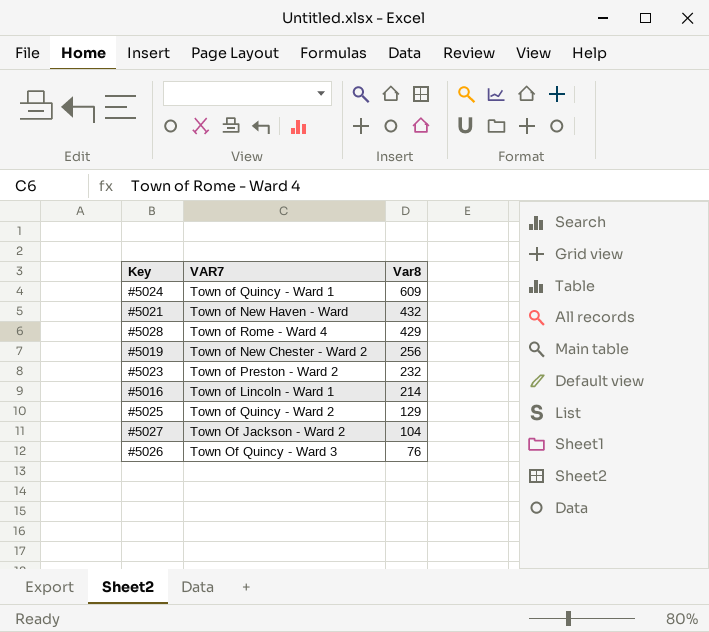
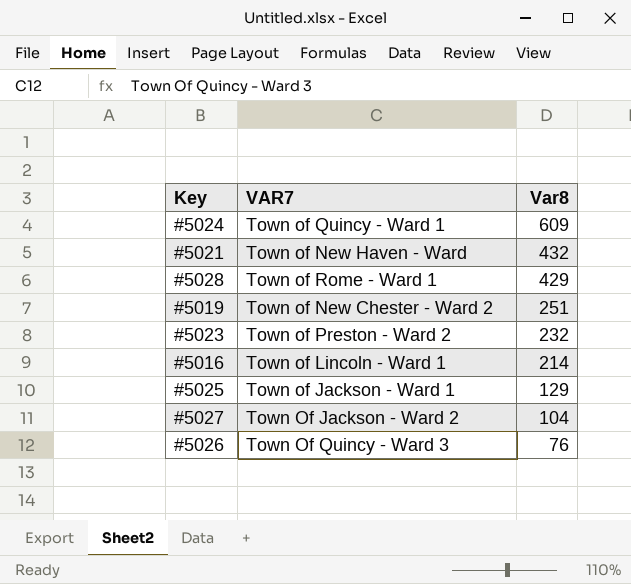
#5028 | VAR7: Town of Rome - Ward 4 -> Town of Rome - Ward 1
#5019 | Var8: 256 -> 251
#5025 | VAR7: Town of Quincy - Ward 2 -> Town of Jackson - Ward 1

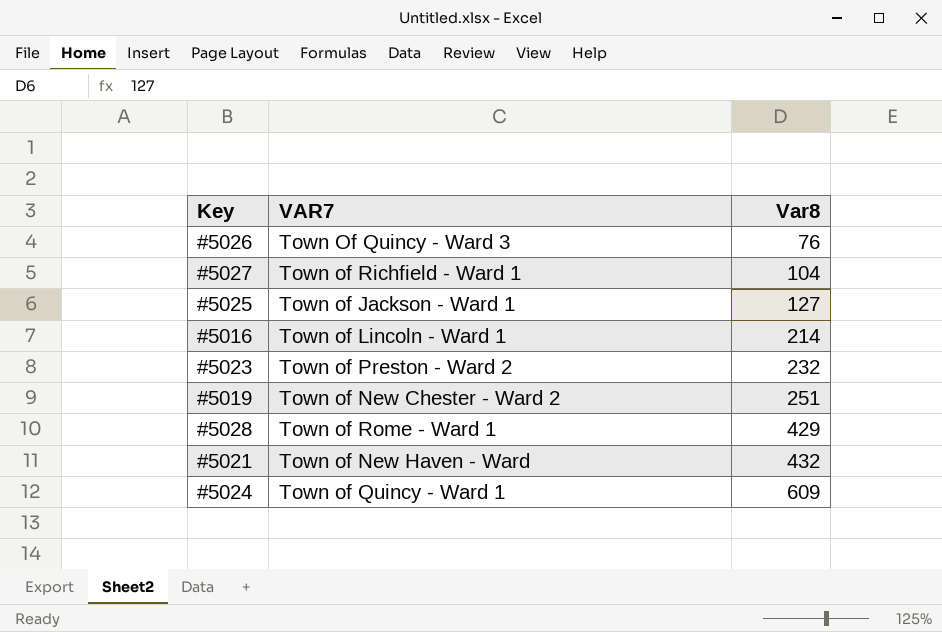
row order: Var8 descending -> Var8 ascending
#5027 | VAR7: Town Of Jackson - Ward 2 -> Town of Richfield - Ward 1
#5025 | Var8: 129 -> 127

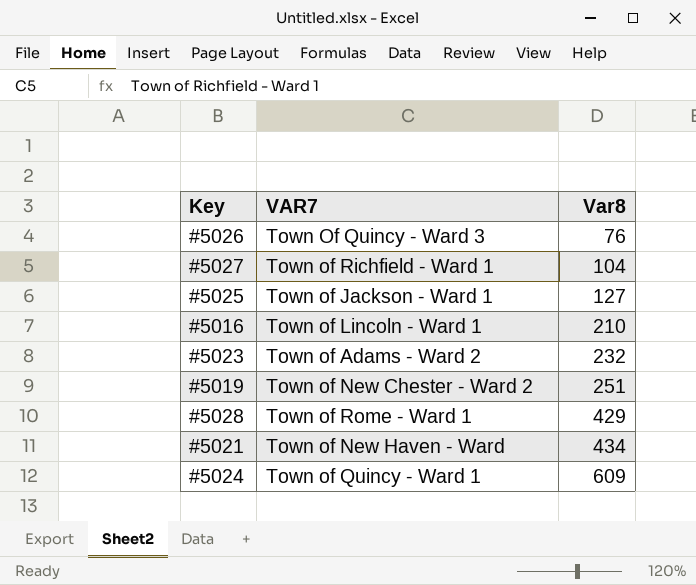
#5016 | Var8: 214 -> 210
#5023 | VAR7: Town of Preston - Ward 2 -> Town of Adams - Ward 2
#5021 | Var8: 432 -> 434

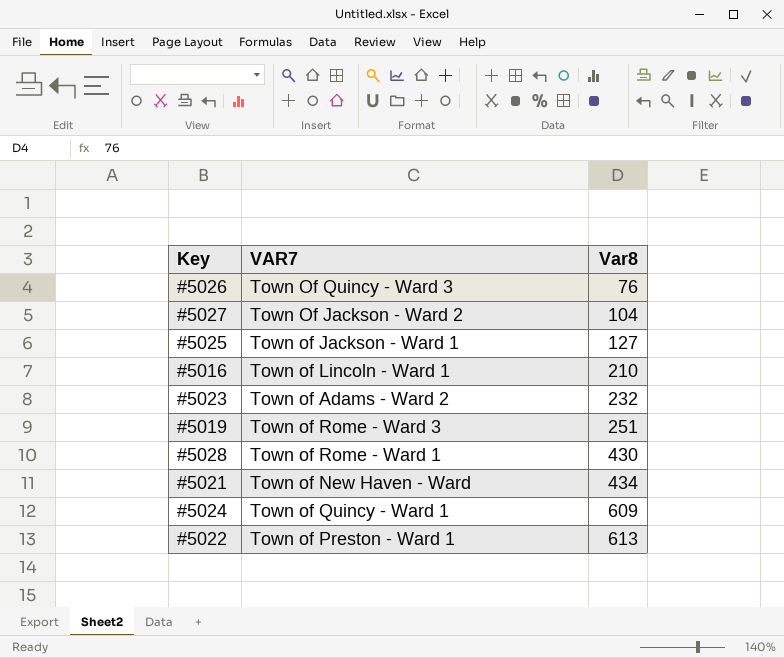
#5027 | VAR7: Town of Richfield - Ward 1 -> Town Of Jackson - Ward 2
#5019 | VAR7: Town of New Chester - Ward 2 -> Town of Rome - Ward 3
#5028 | Var8: 429 -> 430
row #5022: none -> Town of Preston - Ward 1 | 613

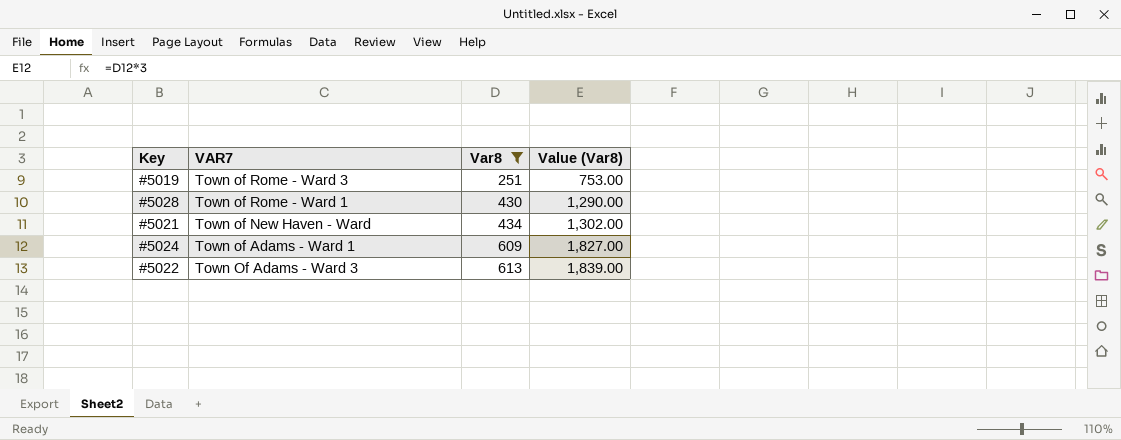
filter: none -> Var8 >= 251
column Value (Var8) | formula: none -> [Var8] * 3
#5024 | VAR7: Town of Quincy - Ward 1 -> Town of Adams - Ward 1
#5022 | VAR7: Town of Preston - Ward 1 -> Town Of Adams - Ward 3

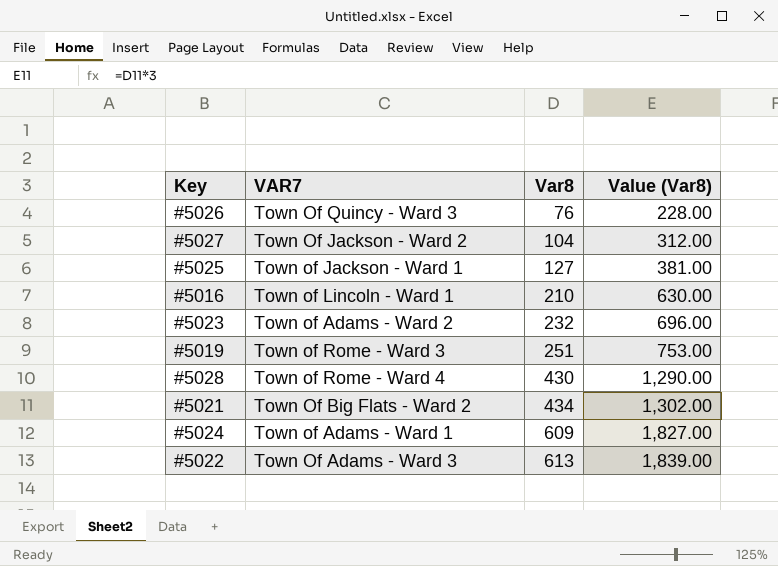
filter: Var8 >= 251 -> none
#5028 | VAR7: Town of Rome - Ward 1 -> Town of Rome - Ward 4
#5021 | VAR7: Town of New Haven - Ward -> Town Of Big Flats - Ward 2

